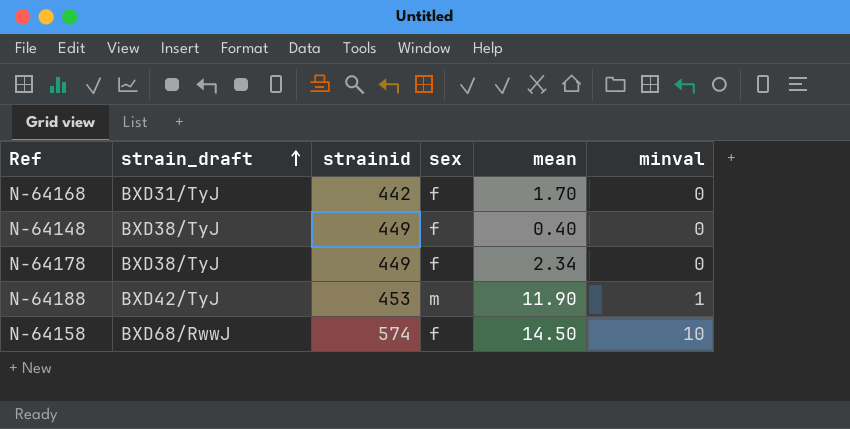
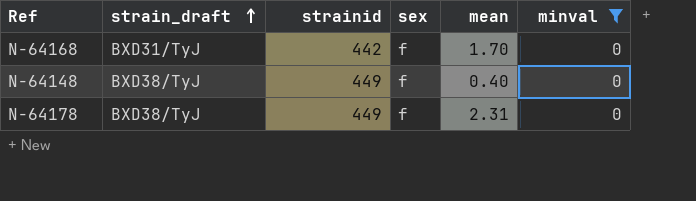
filter: none -> minval = 0
N-64178 | mean: 2.34 -> 2.31

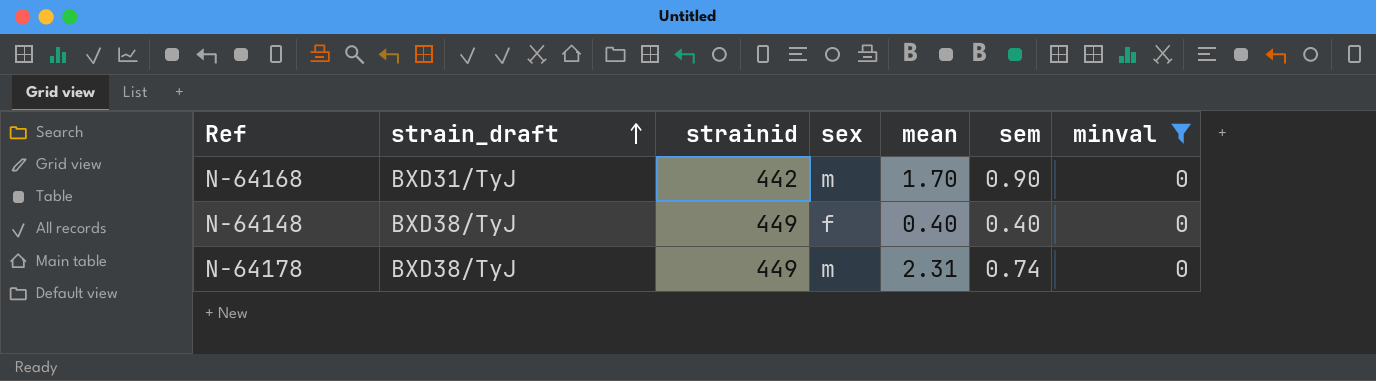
column sem | position: none -> 6
N-64168 | sex: f -> m
N-64178 | sex: f -> m

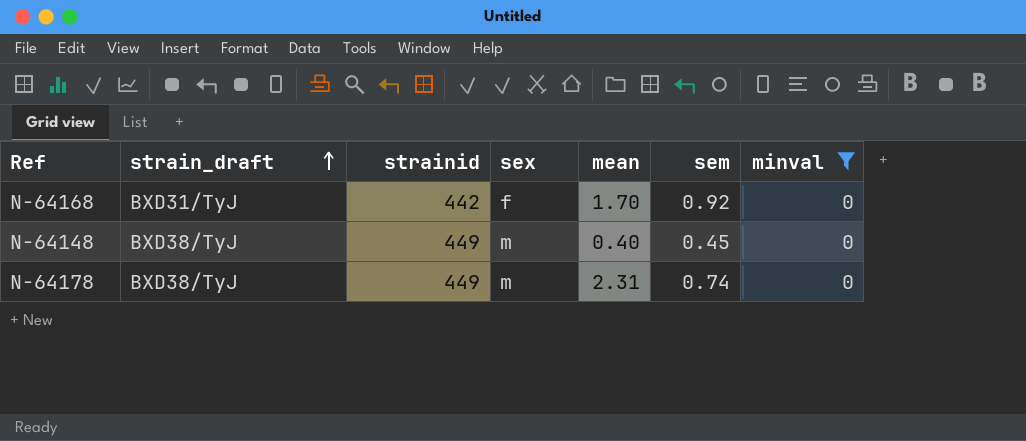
N-64168 | sex: m -> f
N-64168 | sem: 0.90 -> 0.92
N-64148 | sex: f -> m
N-64148 | sem: 0.40 -> 0.45

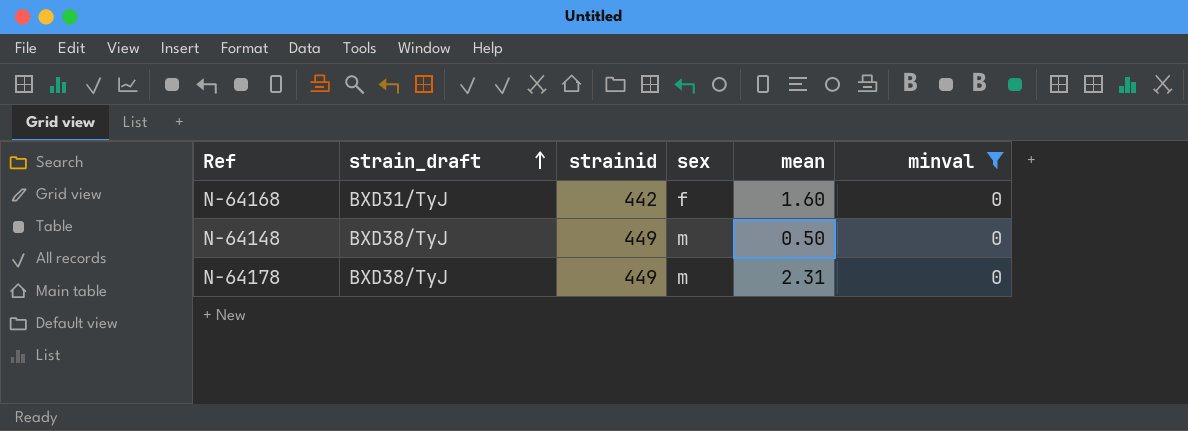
column sem | position: 6 -> none
N-64168 | mean: 1.70 -> 1.60
N-64148 | mean: 0.40 -> 0.50

